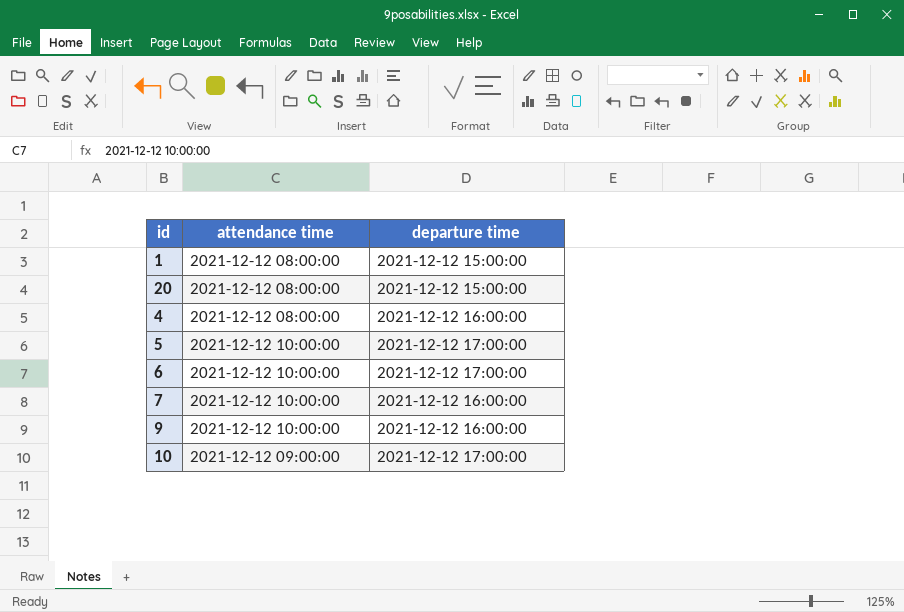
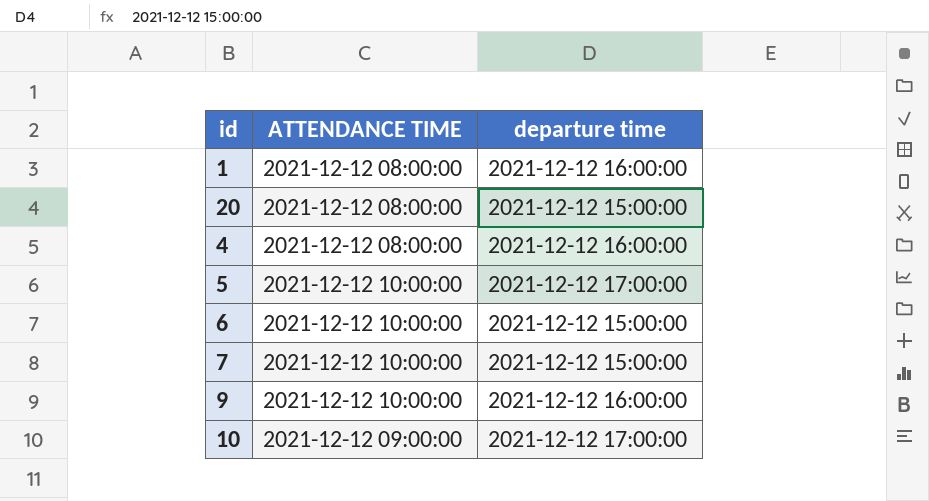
column name: attendance time -> ATTENDANCE TIME
1 | departure time: 2021-12-12 15:00:00 -> 2021-12-12 16:00:00
6 | departure time: 2021-12-12 17:00:00 -> 2021-12-12 15:00:00
7 | departure time: 2021-12-12 16:00:00 -> 2021-12-12 15:00:00

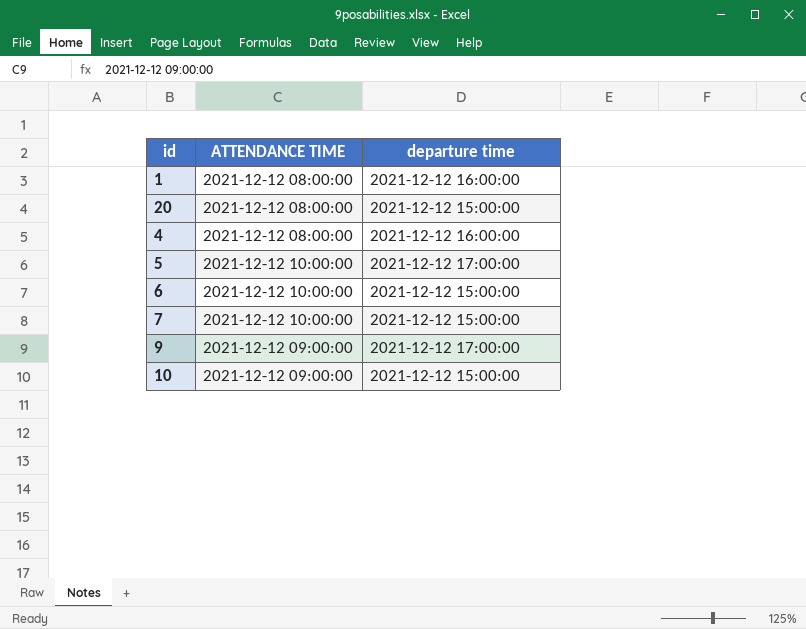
9 | ATTENDANCE TIME: 2021-12-12 10:00:00 -> 2021-12-12 09:00:00
9 | departure time: 2021-12-12 16:00:00 -> 2021-12-12 17:00:00
10 | departure time: 2021-12-12 17:00:00 -> 2021-12-12 15:00:00

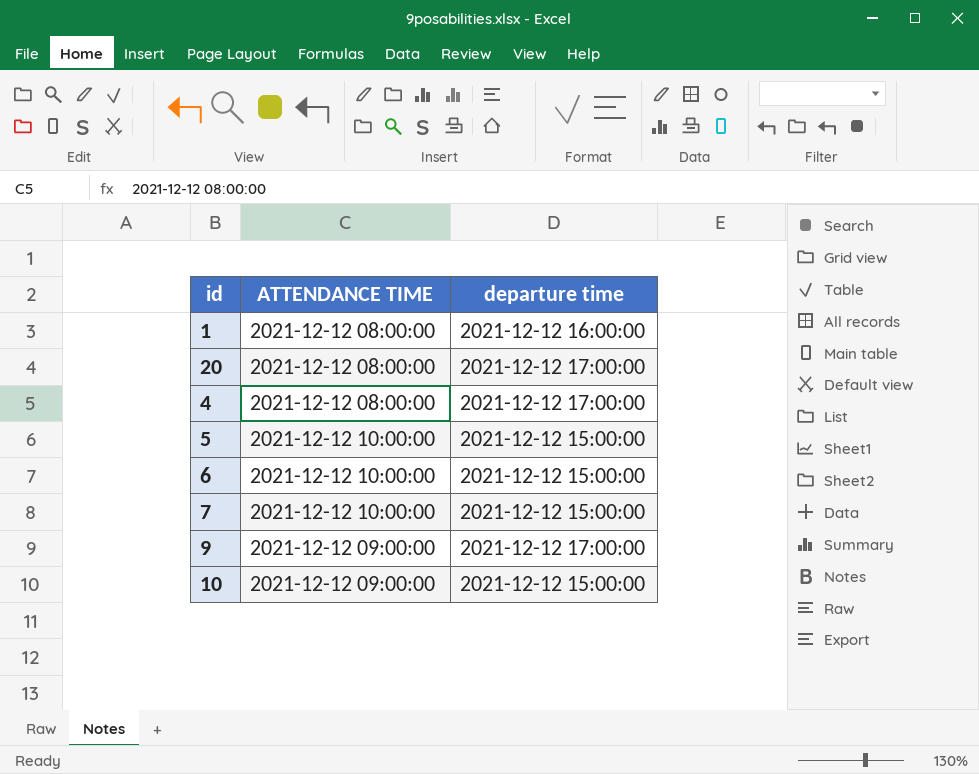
20 | departure time: 2021-12-12 15:00:00 -> 2021-12-12 17:00:00
4 | departure time: 2021-12-12 16:00:00 -> 2021-12-12 17:00:00
5 | departure time: 2021-12-12 17:00:00 -> 2021-12-12 15:00:00

